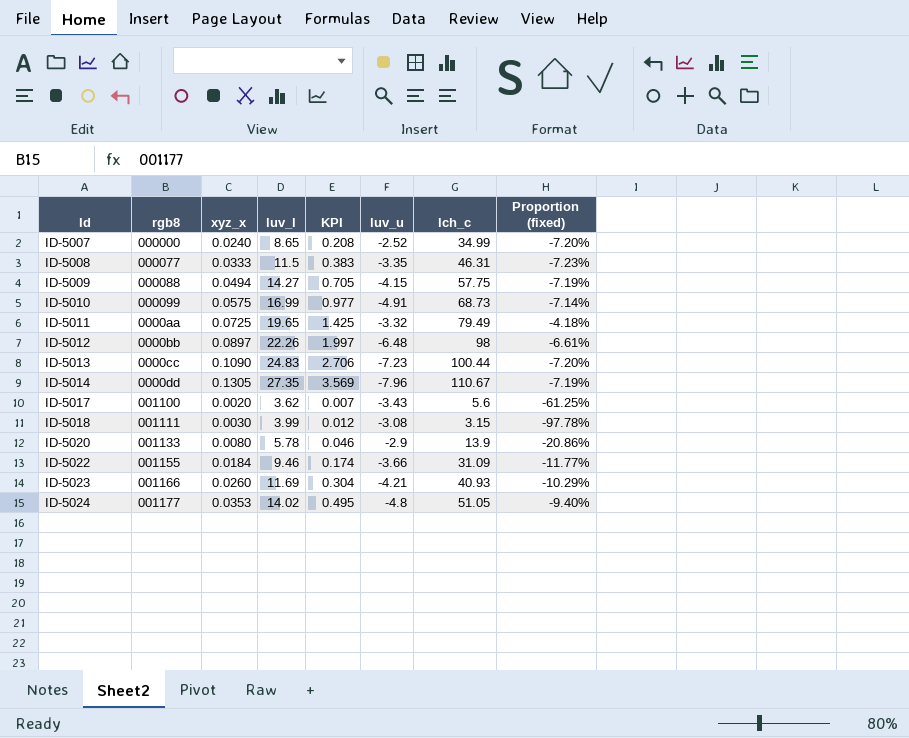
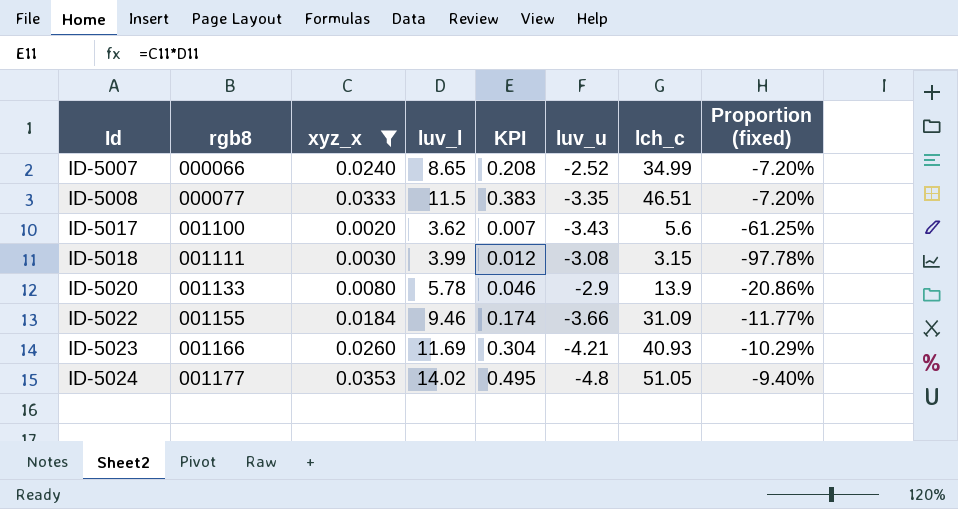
filter: none -> xyz_x <= 0.0353
ID-5007 | rgb8: 000000 -> 000066
ID-5008 | lch_c: 46.31 -> 46.51
ID-5008 | Proportion (fixed): -7.23% -> -7.20%

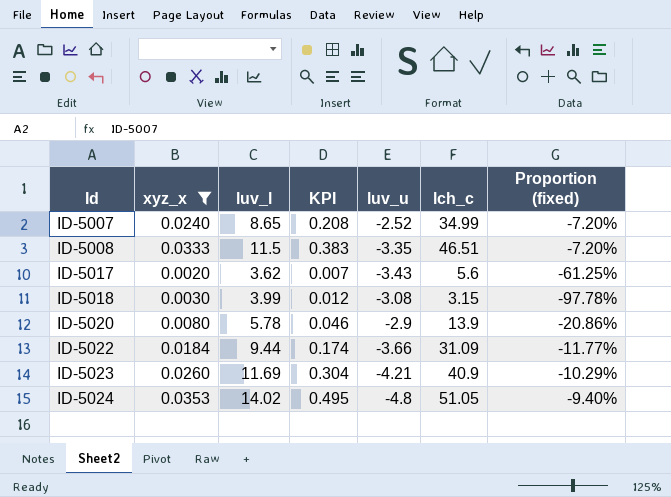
column rgb8 | position: 2 -> none
ID-5022 | luv_l: 9.46 -> 9.44
ID-5023 | lch_c: 40.93 -> 40.9

